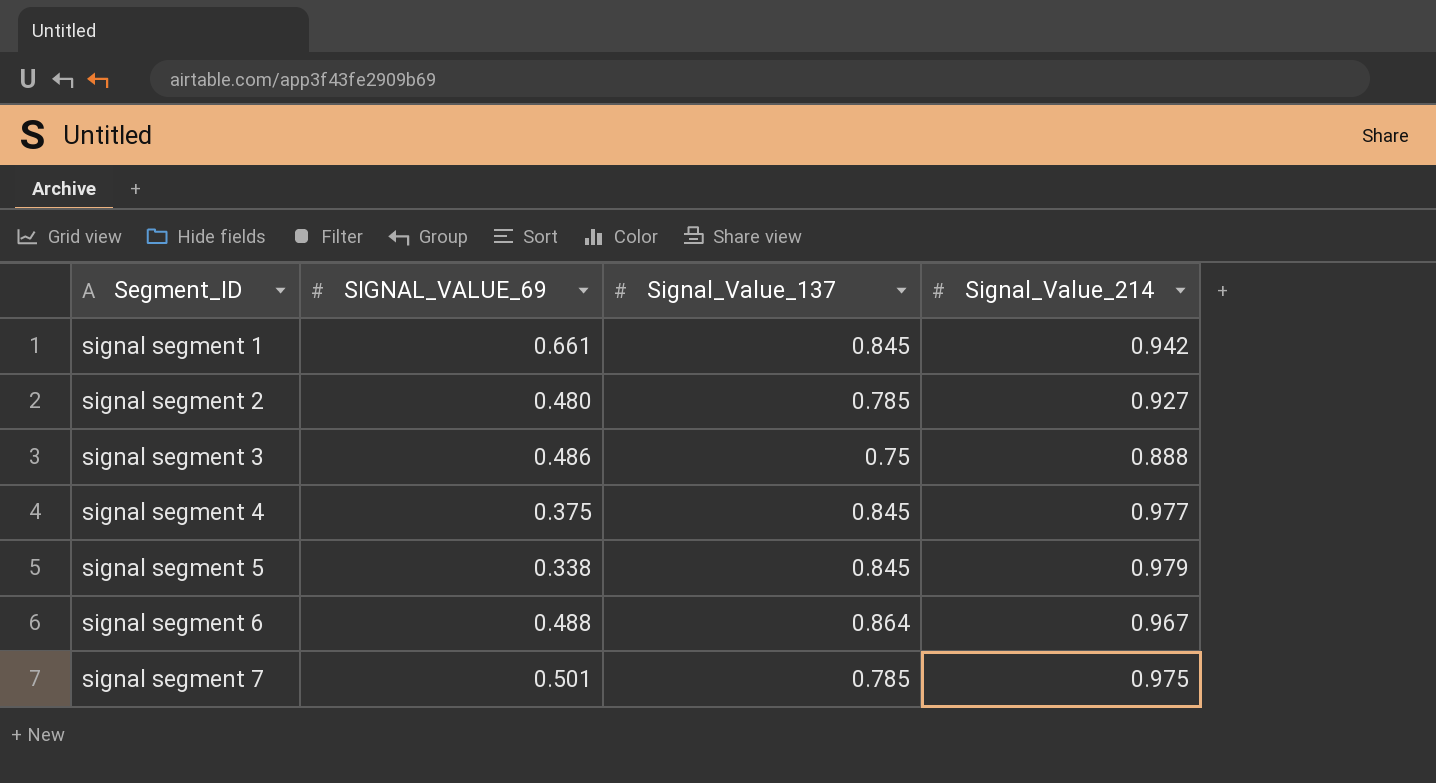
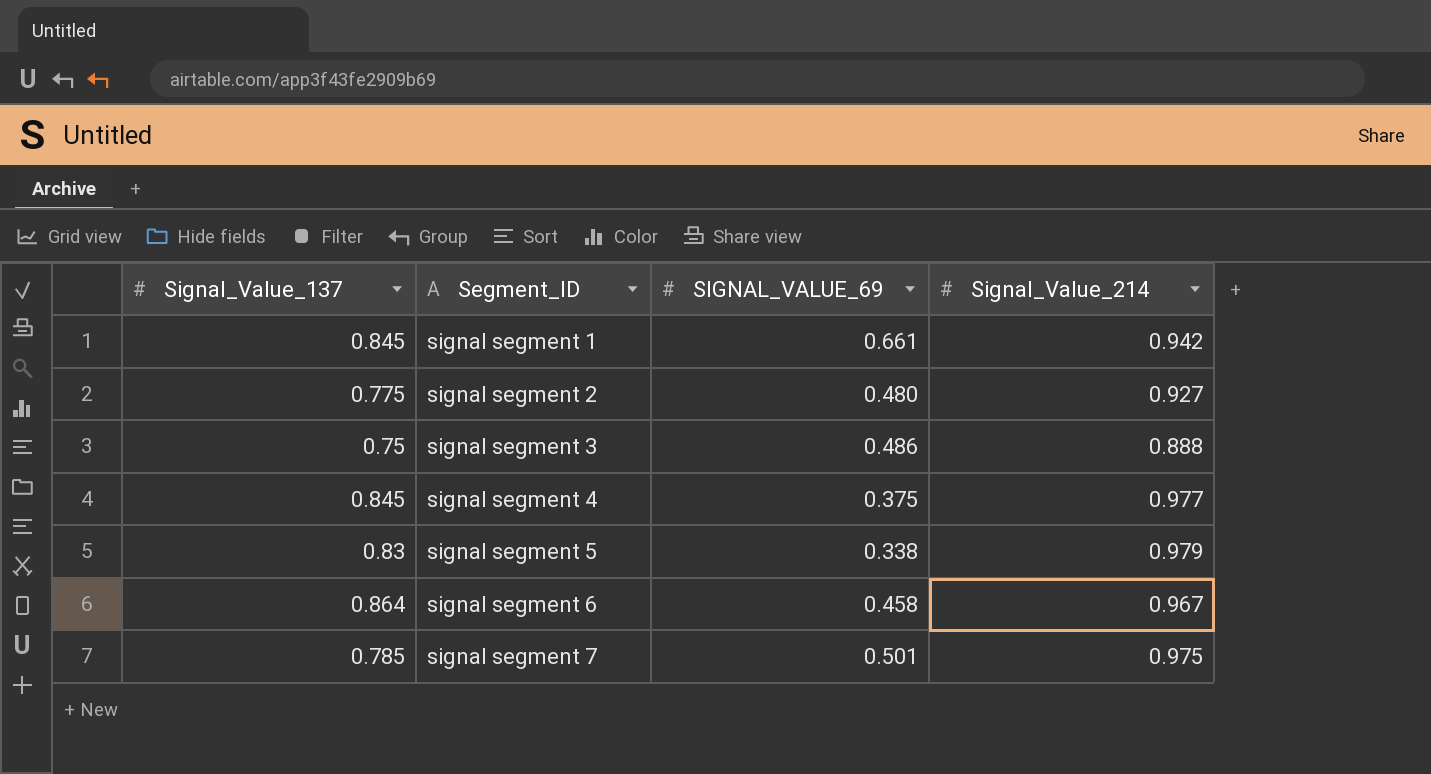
column Signal_Value_137 | position: 3 -> 1
signal segment 2 | Signal_Value_137: 0.785 -> 0.775
signal segment 5 | Signal_Value_137: 0.845 -> 0.83
signal segment 6 | SIGNAL_VALUE_69: 0.488 -> 0.458

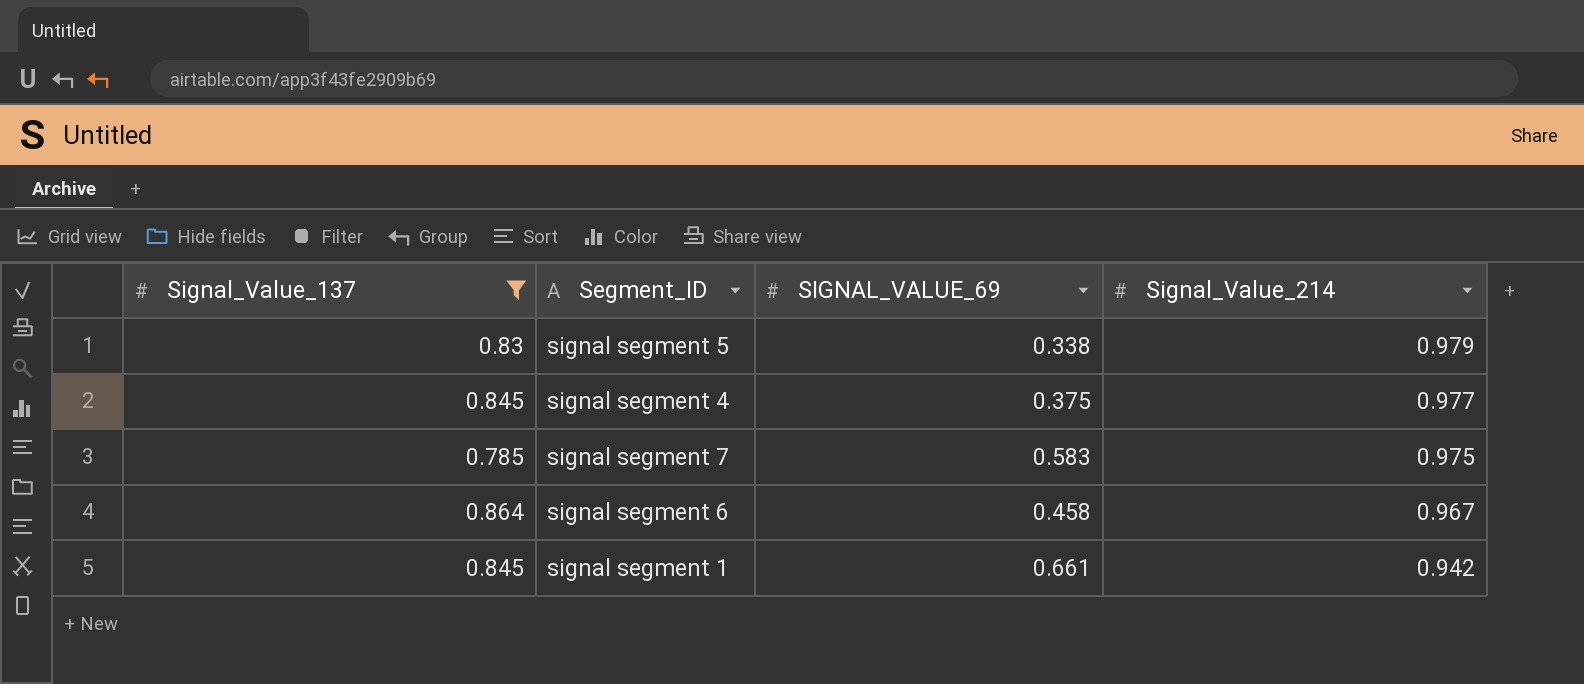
filter: none -> Signal_Value_137 >= 0.785
row order: Segment_ID ascending -> Signal_Value_214 descending
signal segment 7 | SIGNAL_VALUE_69: 0.501 -> 0.583

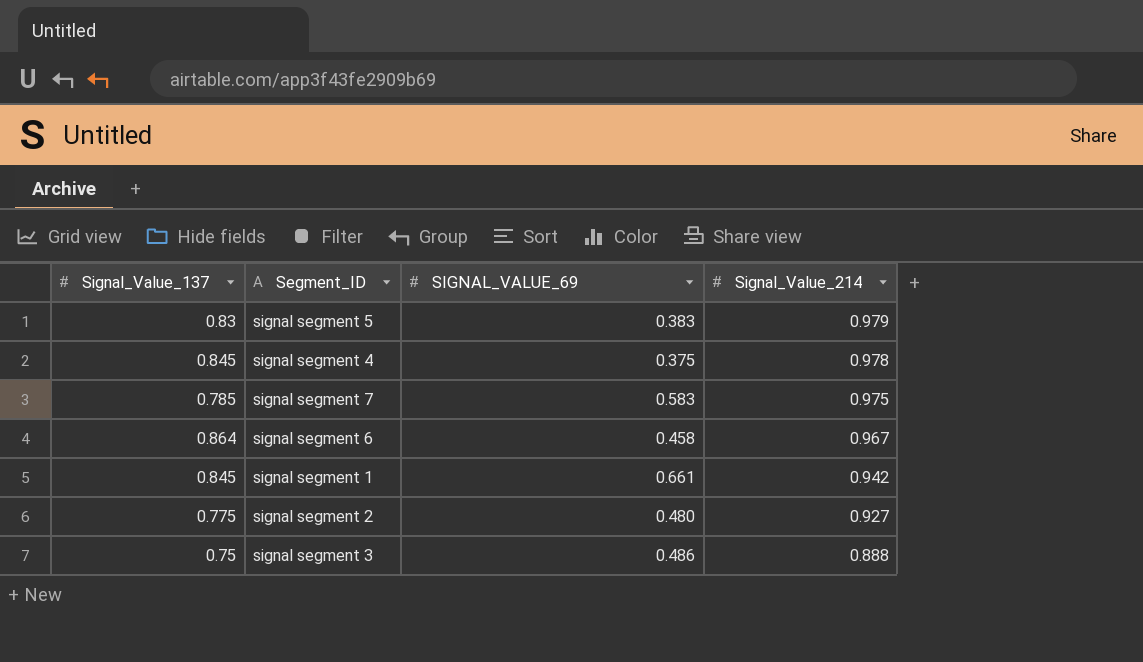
filter: Signal_Value_137 >= 0.785 -> none
signal segment 5 | SIGNAL_VALUE_69: 0.338 -> 0.383
signal segment 4 | Signal_Value_214: 0.977 -> 0.978

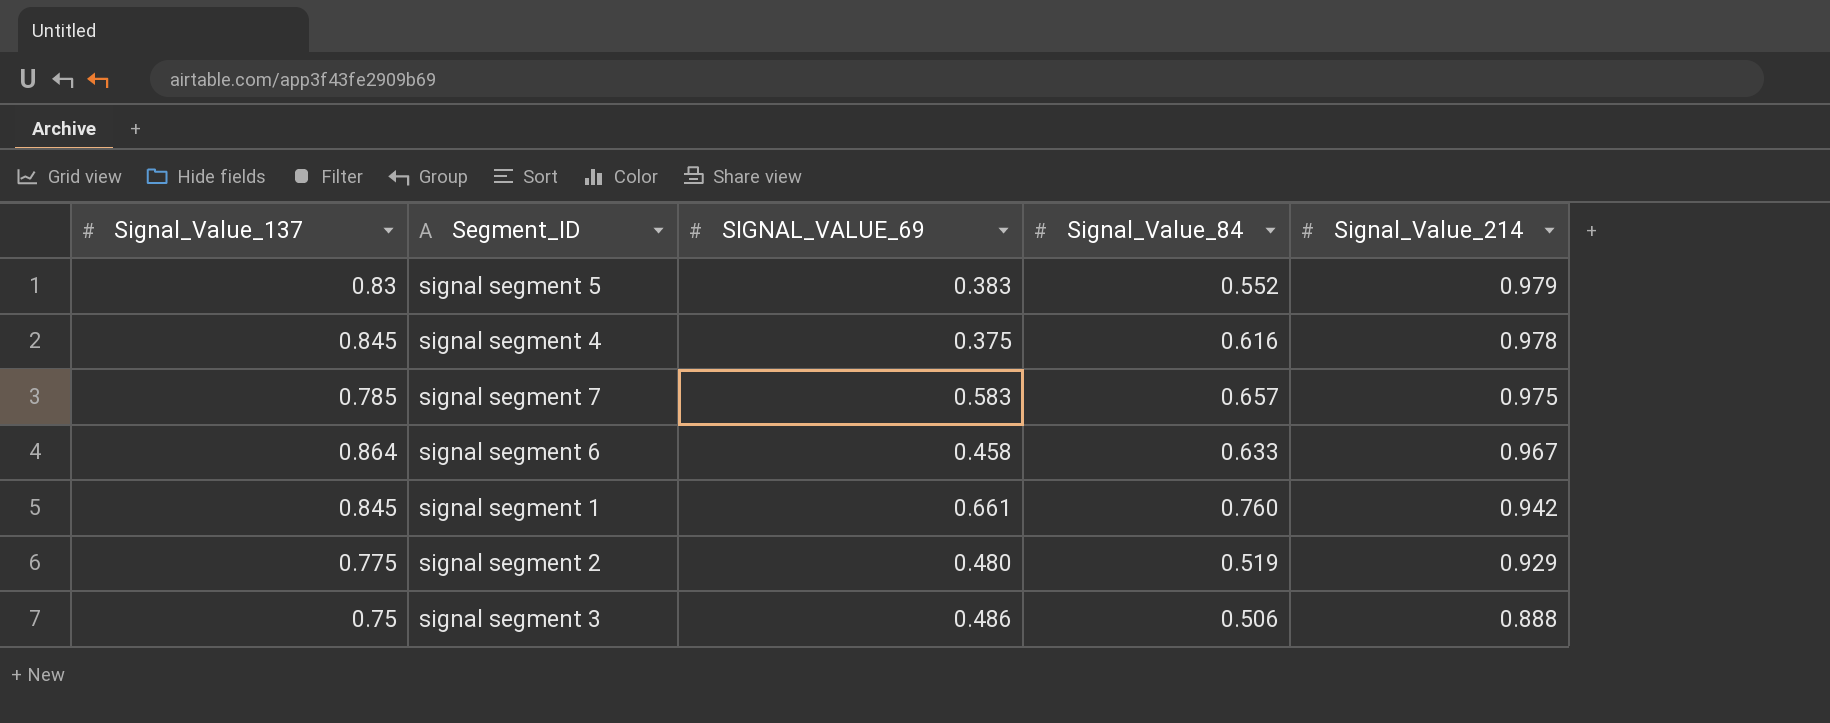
column Signal_Value_84 | position: none -> 4
signal segment 2 | Signal_Value_214: 0.927 -> 0.929

